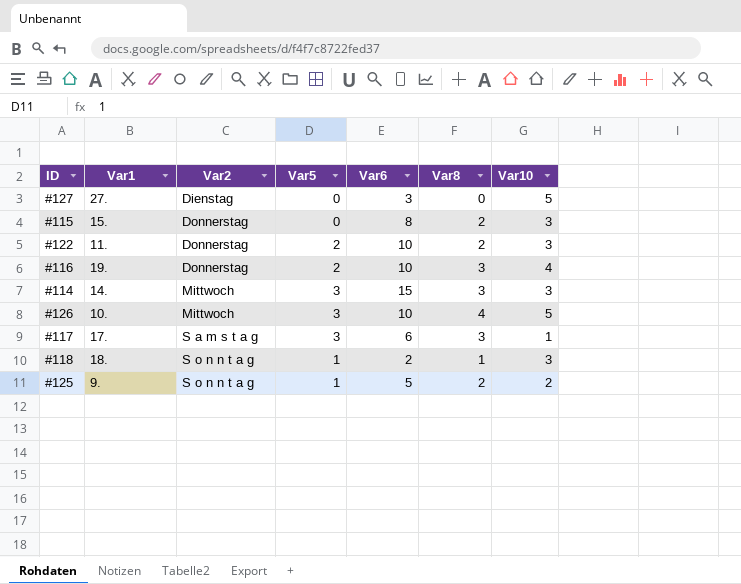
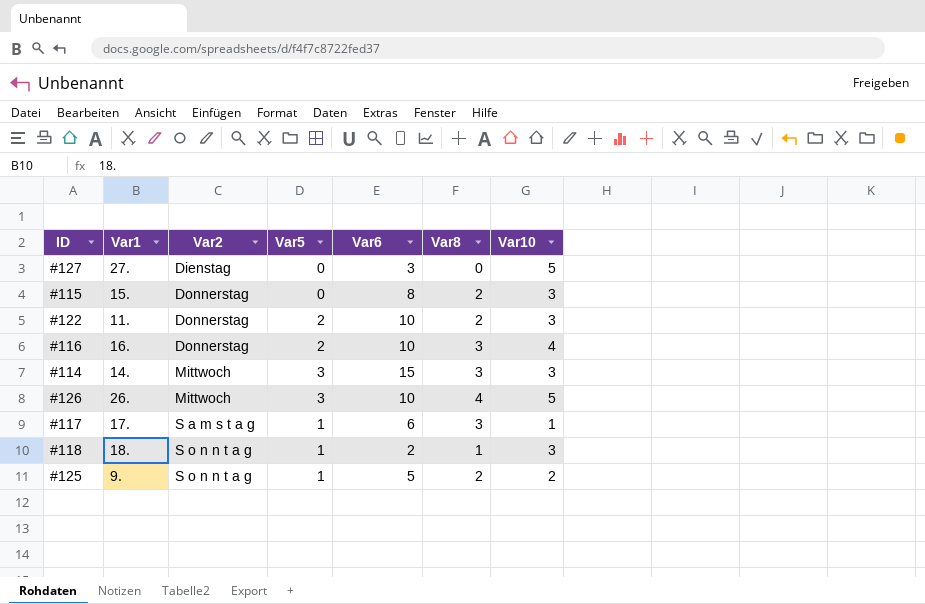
#116 | Var1: 19. -> 16.
#126 | Var1: 10. -> 26.
#117 | Var5: 3 -> 1

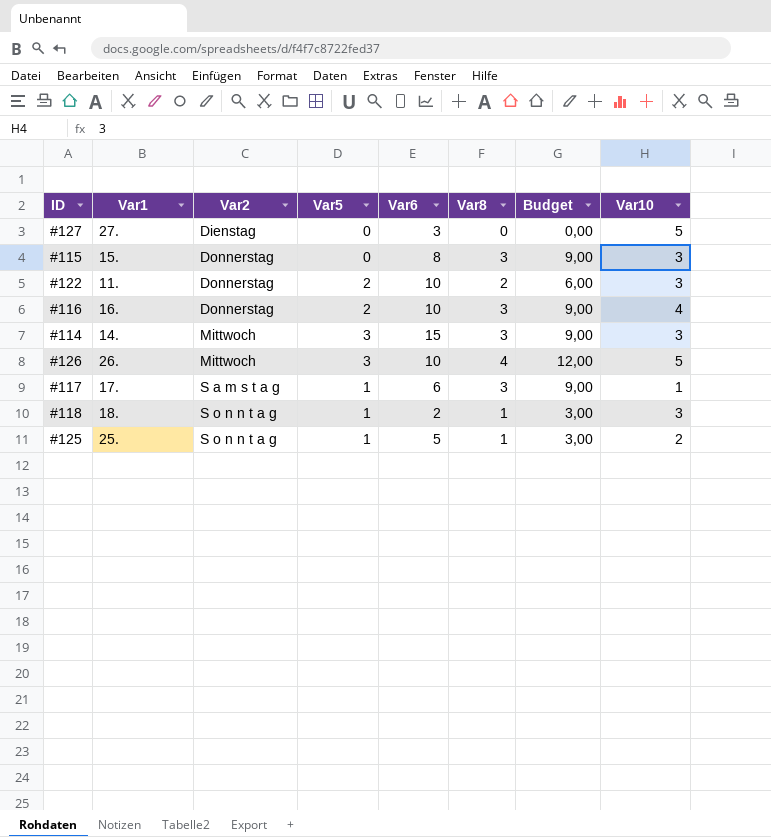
column Budget | formula: none -> [Var8] * 3
#115 | Var8: 2 -> 3
#125 | Var1: 9. -> 25.
#125 | Var8: 2 -> 1

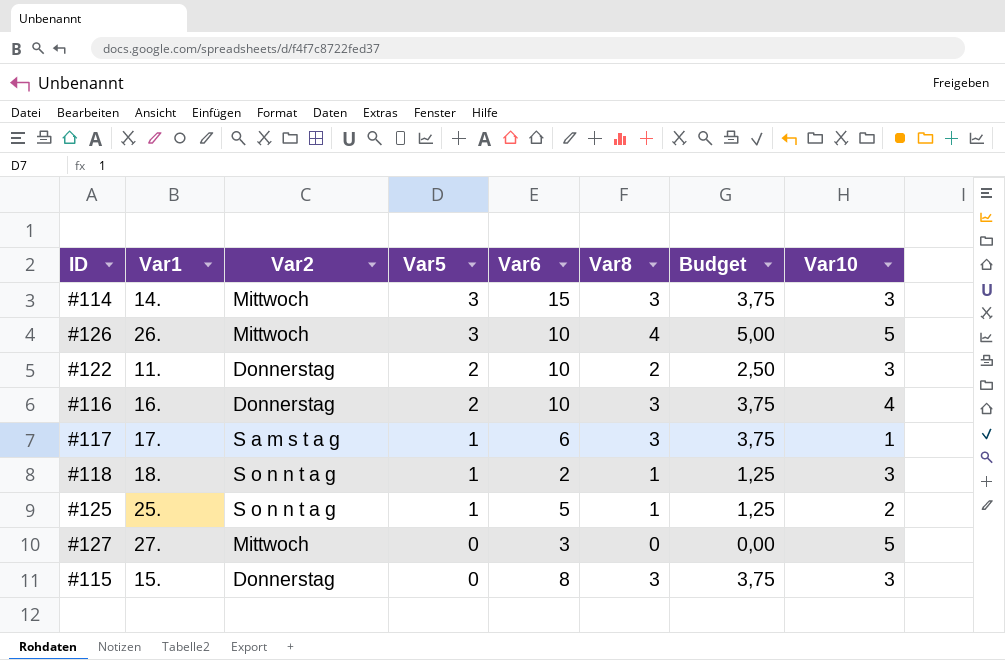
row order: Var2 ascending -> Var5 descending
column Budget | formula: [Var8] * 3 -> [Var8] * 1,25
#127 | Var2: Dienstag -> Mittwoch

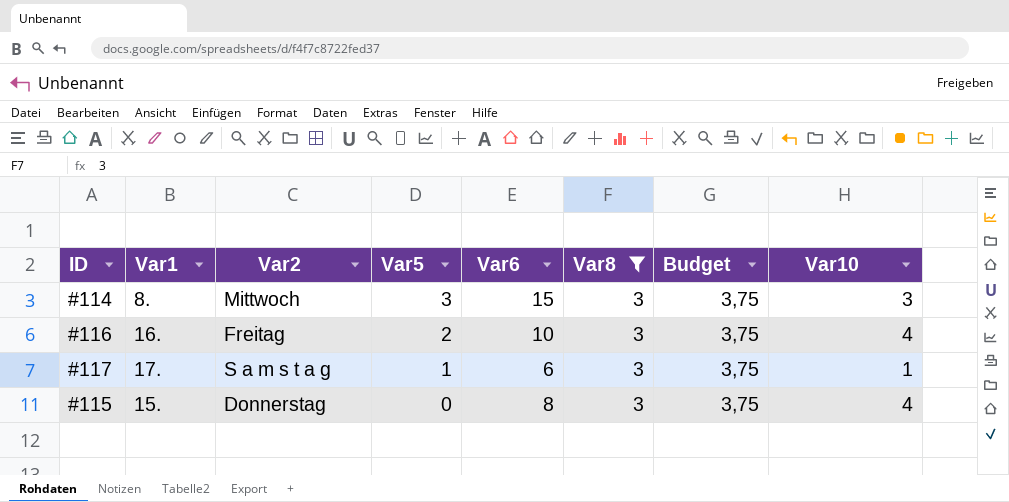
filter: none -> Var8 = 3
#114 | Var1: 14. -> 8.
#116 | Var2: Donnerstag -> Freitag
#115 | Var10: 3 -> 4

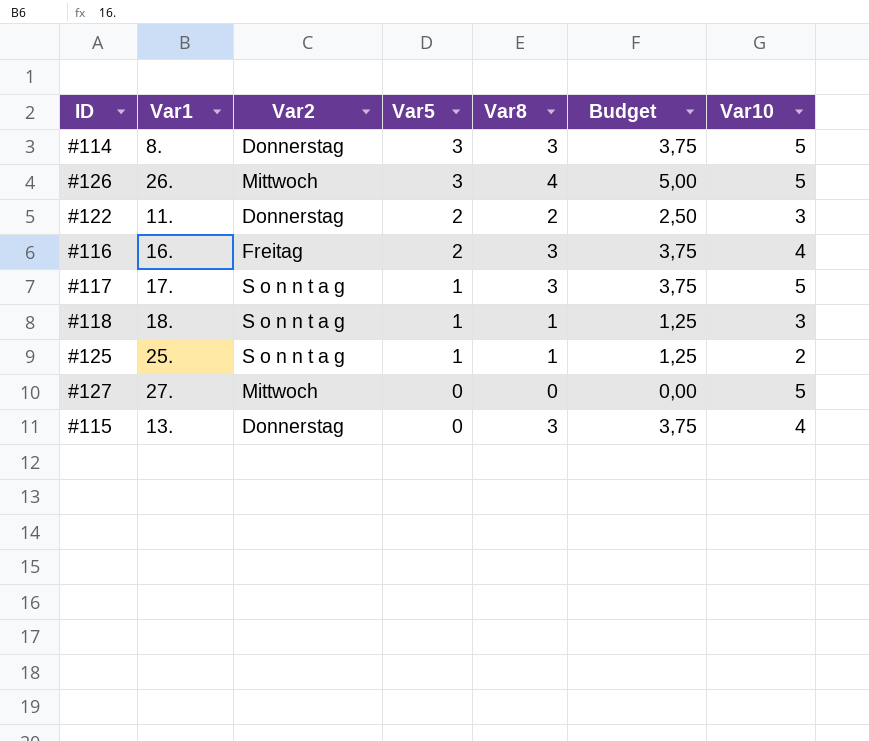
filter: Var8 = 3 -> none
column Var6 | position: 5 -> none
#114 | Var2: Mittwoch -> Donnerstag
#114 | Var10: 3 -> 5
#117 | Var2: S a m s t a g -> S o n n t a g
#117 | Var10: 1 -> 5
#115 | Var1: 15. -> 13.

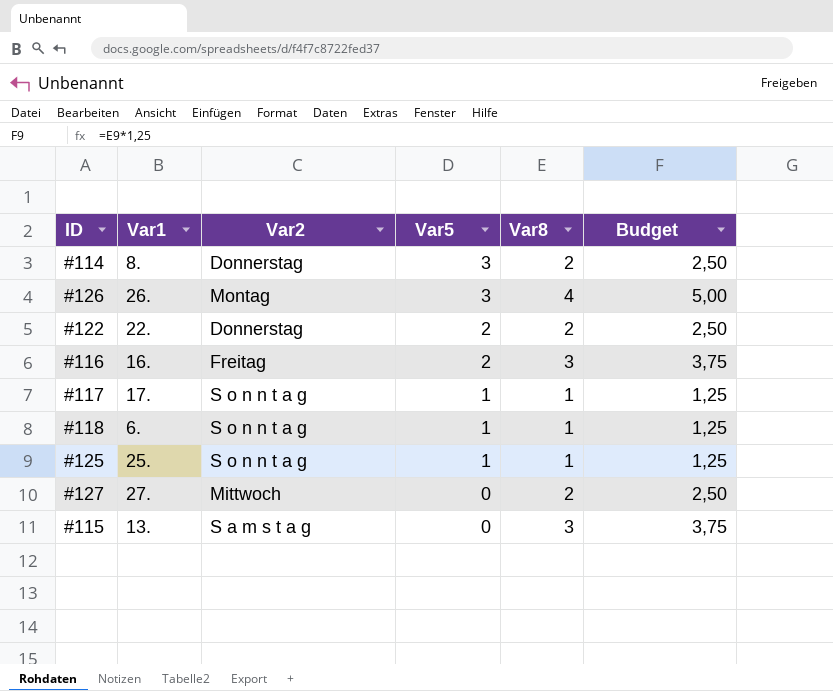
column Var10 | position: 7 -> none
#114 | Var8: 3 -> 2
#114 | Budget: 3,75 -> 2,50
#126 | Var2: Mittwoch -> Montag
#122 | Var1: 11. -> 22.
#117 | Var8: 3 -> 1
#117 | Budget: 3,75 -> 1,25
#118 | Var1: 18. -> 6.
#127 | Var8: 0 -> 2
#127 | Budget: 0,00 -> 2,50
#115 | Var2: Donnerstag -> S a m s t a g

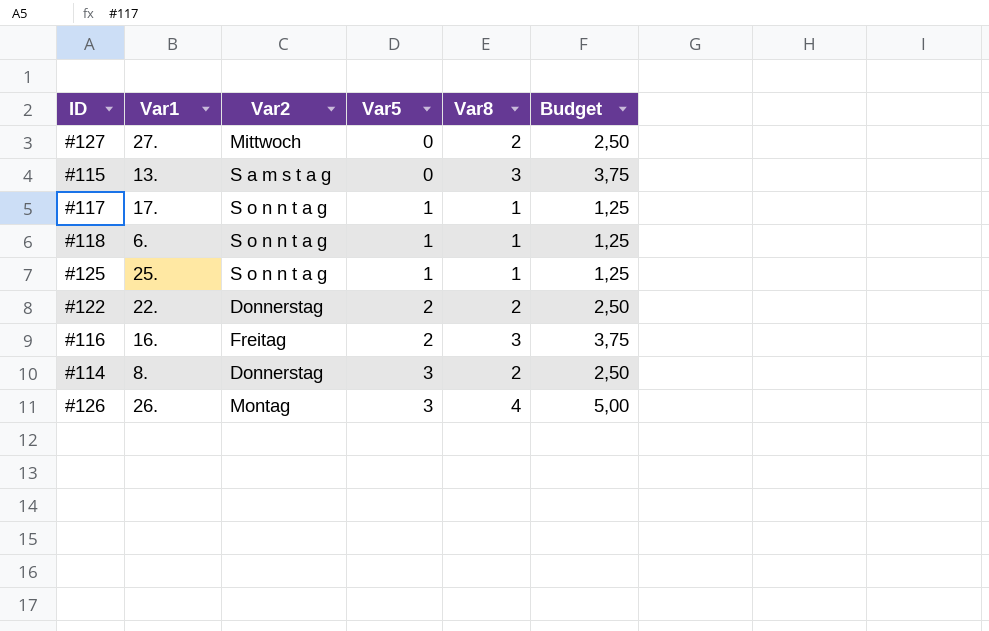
row order: Var5 descending -> Var5 ascending

